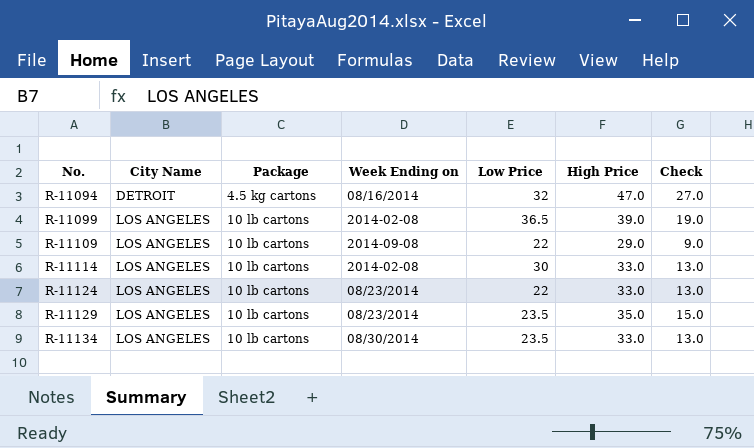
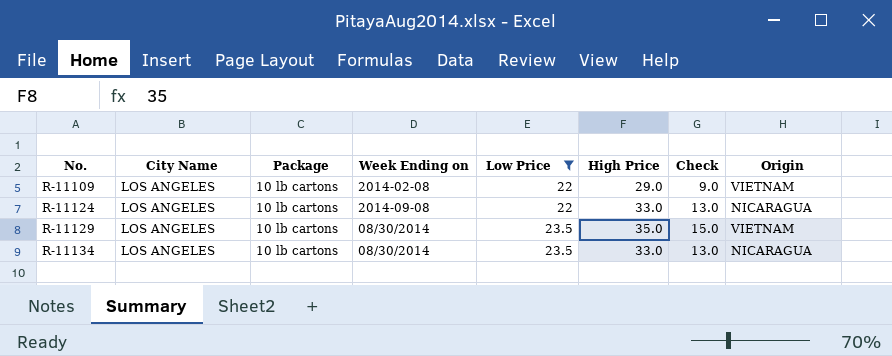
filter: none -> Low Price <= 23.5
column Origin | position: none -> 8
R-11109 | Week Ending on: 2014-09-08 -> 2014-02-08
R-11124 | Week Ending on: 08/23/2014 -> 2014-09-08
R-11129 | Week Ending on: 08/23/2014 -> 08/30/2014

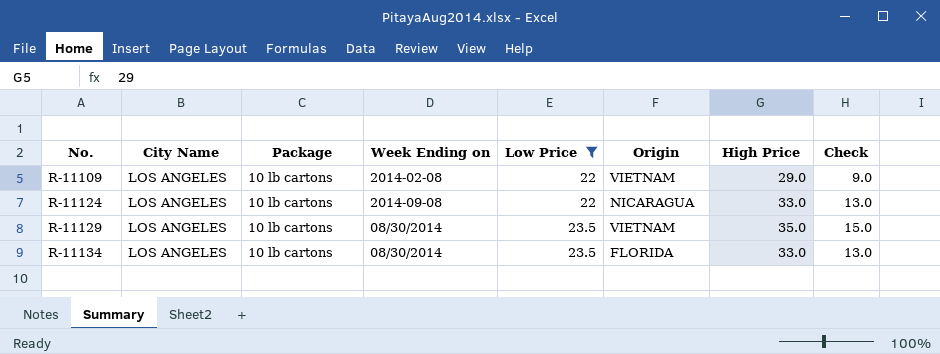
column Origin | position: 8 -> 6
R-11134 | Origin: NICARAGUA -> FLORIDA

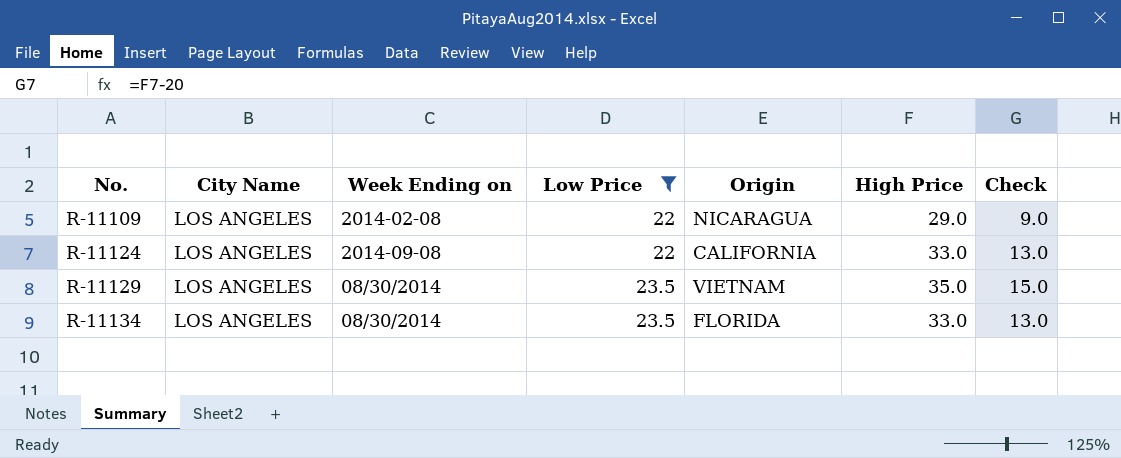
column Package | position: 3 -> none
R-11109 | Origin: VIETNAM -> NICARAGUA
R-11124 | Origin: NICARAGUA -> CALIFORNIA

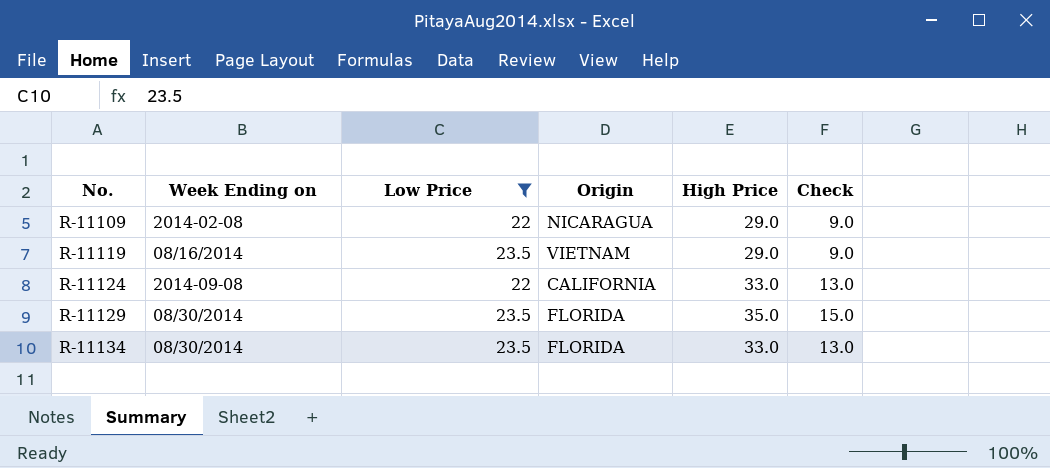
column City Name | position: 2 -> none
row R-11119: none -> 08/16/2014 | 23.5 | VIETNAM | 29.0 | 9.0
R-11129 | Origin: VIETNAM -> FLORIDA

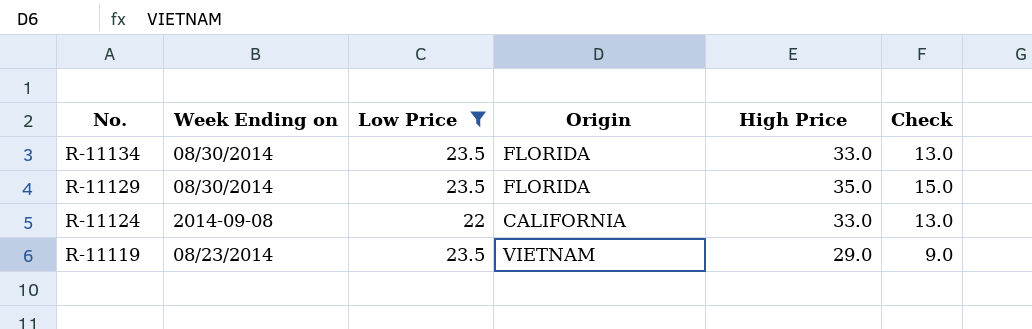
row order: No. ascending -> No. descending
row R-11109: 2014-02-08 | 22 | NICARAGUA | 29.0 | 9.0 -> none
R-11119 | Week Ending on: 08/16/2014 -> 08/23/2014

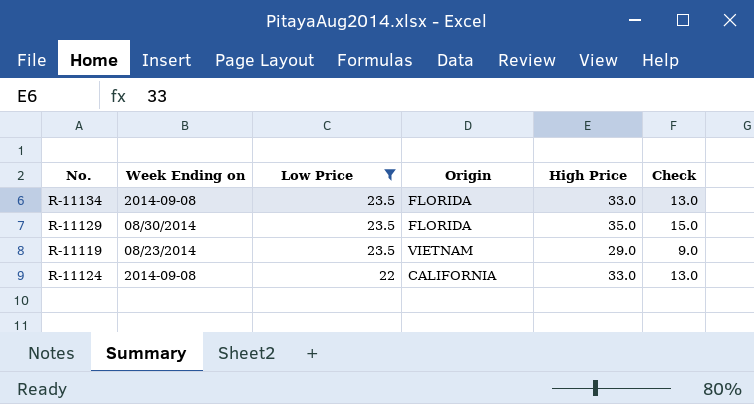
row order: No. descending -> Low Price descending
R-11134 | Week Ending on: 08/30/2014 -> 2014-09-08

